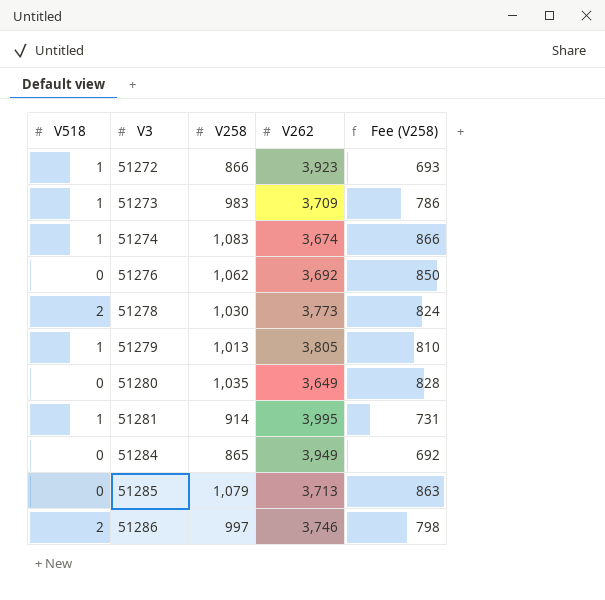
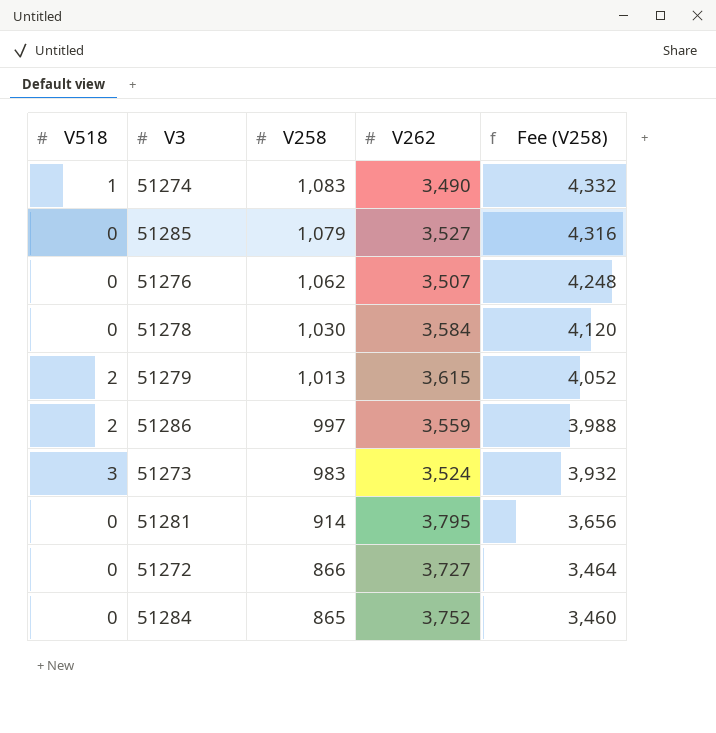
row order: V3 ascending -> V258 descending
column Fee (V258) | formula: [V258] * 0.8 -> [V258] * 4
row 51280: 0 | 1,035 | 3,649 | 828 -> none
51274 | V262: 3,674 -> 3,490
51285 | V262: 3,713 -> 3,527
51276 | V262: 3,692 -> 3,507
51278 | V518: 2 -> 0
51278 | V262: 3,773 -> 3,584
51279 | V518: 1 -> 2
51279 | V262: 3,805 -> 3,615
51286 | V262: 3,746 -> 3,559
51273 | V518: 1 -> 3
51273 | V262: 3,709 -> 3,524
51281 | V518: 1 -> 0
51281 | V262: 3,995 -> 3,795
51272 | V518: 1 -> 0
51272 | V262: 3,923 -> 3,727
51284 | V262: 3,949 -> 3,752

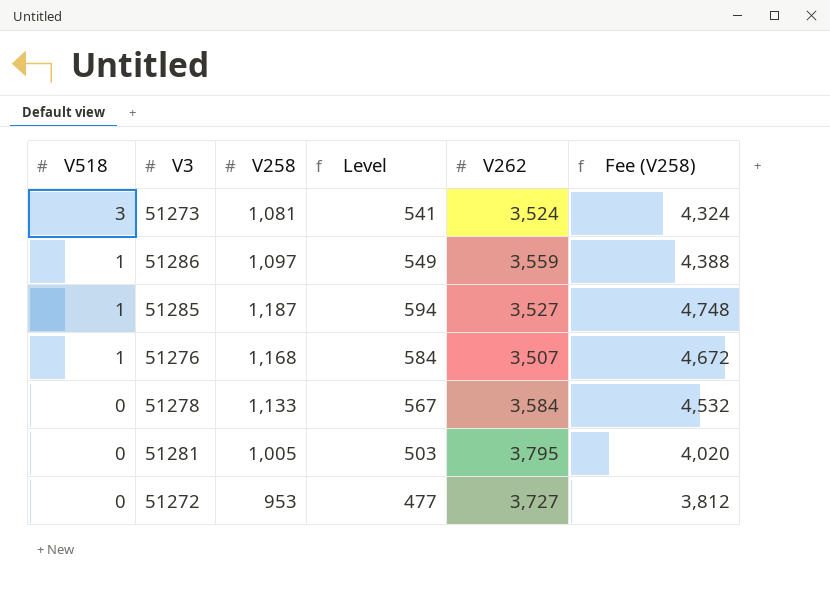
row order: V258 descending -> V518 descending
column Level | formula: none -> [V258] * 0.5
row 51274: 1 | 1,083 | 3,490 | 4,332 -> none
row 51279: 2 | 1,013 | 3,615 | 4,052 -> none
row 51284: 0 | 865 | 3,752 | 3,460 -> none
51273 | V258: 983 -> 1,081
51273 | Fee (V258): 3,932 -> 4,324
51286 | V518: 2 -> 1
51286 | V258: 997 -> 1,097
51286 | Fee (V258): 3,988 -> 4,388
51285 | V518: 0 -> 1
51285 | V258: 1,079 -> 1,187
51285 | Fee (V258): 4,316 -> 4,748
51276 | V518: 0 -> 1
51276 | V258: 1,062 -> 1,168
51276 | Fee (V258): 4,248 -> 4,672
51278 | V258: 1,030 -> 1,133
51278 | Fee (V258): 4,120 -> 4,532
51281 | V258: 914 -> 1,005
51281 | Fee (V258): 3,656 -> 4,020
51272 | V258: 866 -> 953
51272 | Fee (V258): 3,464 -> 3,812

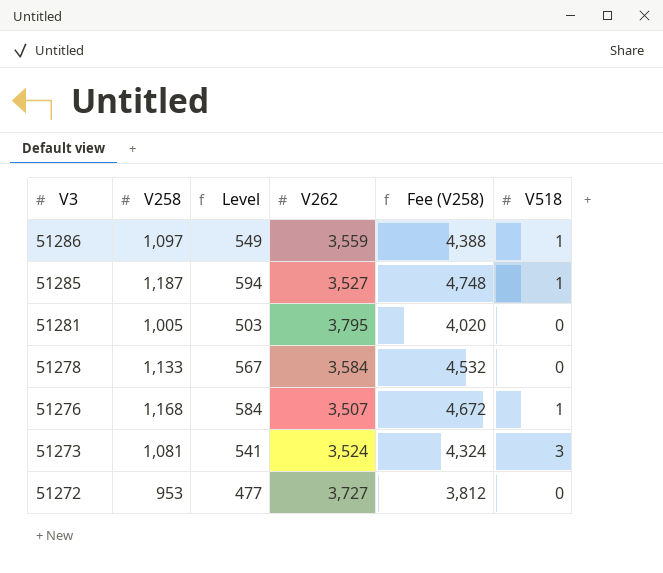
row order: V518 descending -> V3 descending
column V518 | position: 1 -> 6

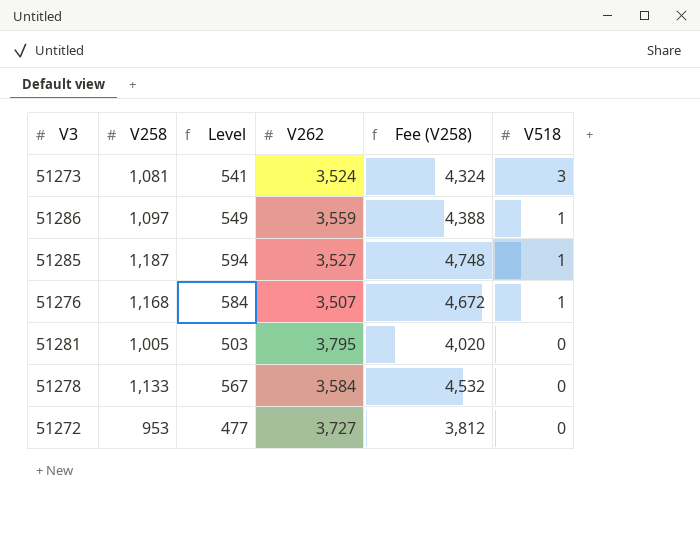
row order: V3 descending -> V518 descending

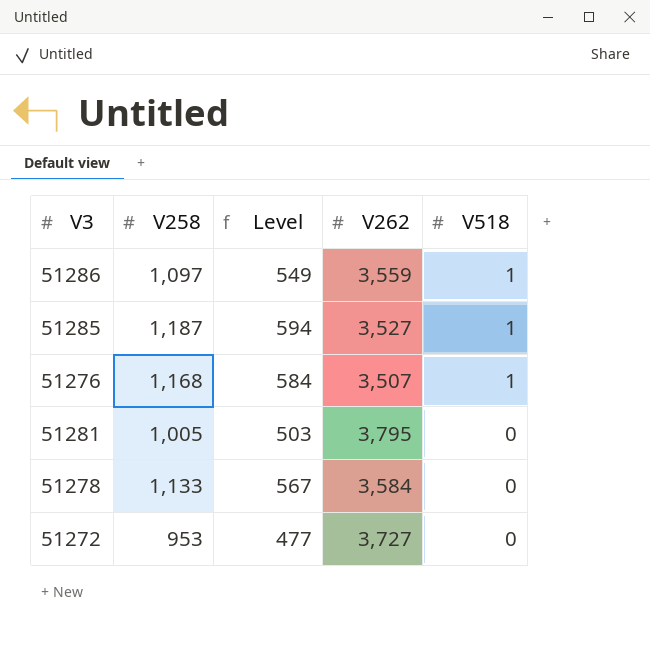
column Fee (V258) | formula: [V258] * 4 -> none
row 51273: 1,081 | 541 | 3,524 | 4,324 | 3 -> none

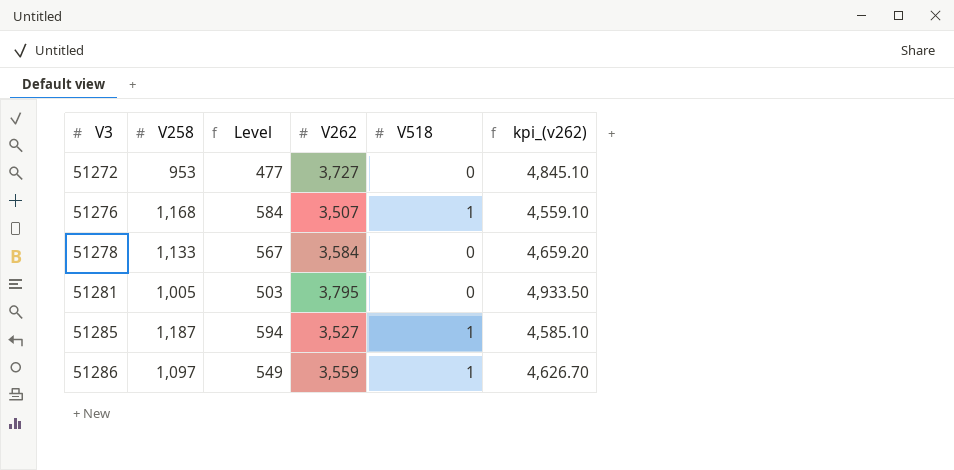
row order: V518 descending -> V3 ascending
column kpi_(v262) | formula: none -> [V262] * 1.3

